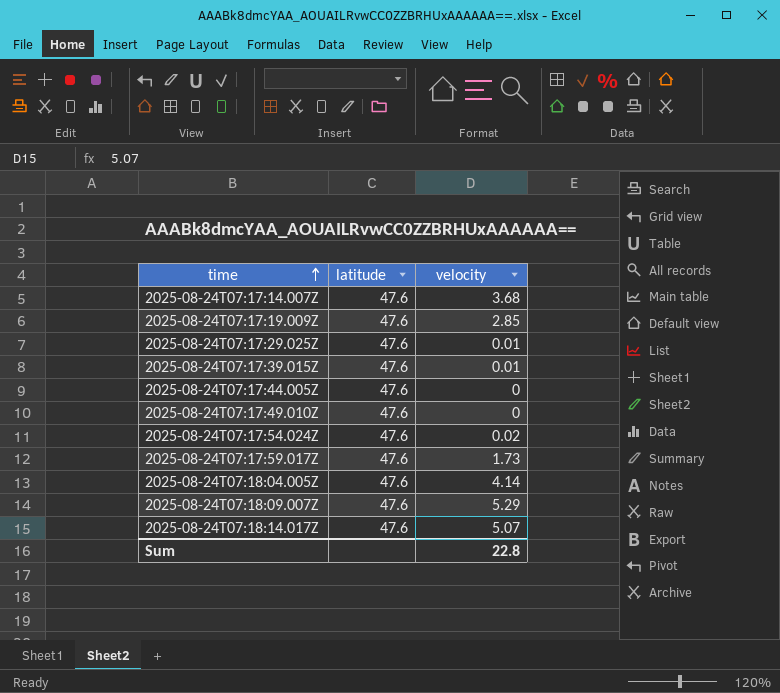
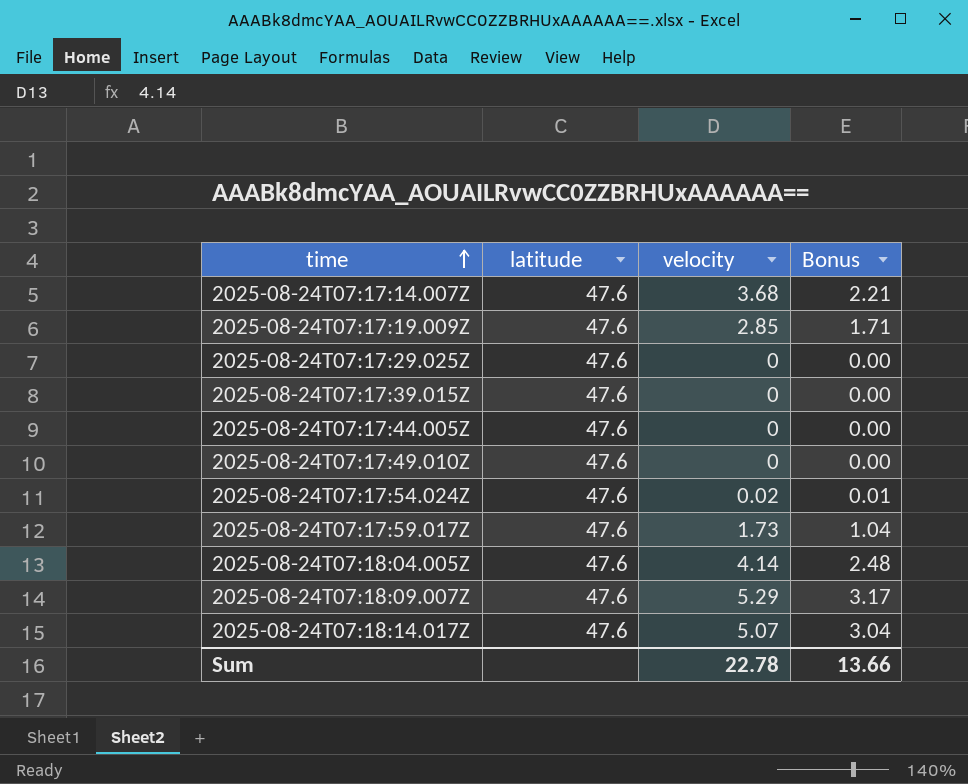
column Bonus | formula: none -> [velocity] * 0.6
2025-08-24T07:17:29.025Z | velocity: 0.01 -> 0
2025-08-24T07:17:39.015Z | velocity: 0.01 -> 0
Sum | velocity: 22.8 -> 22.78

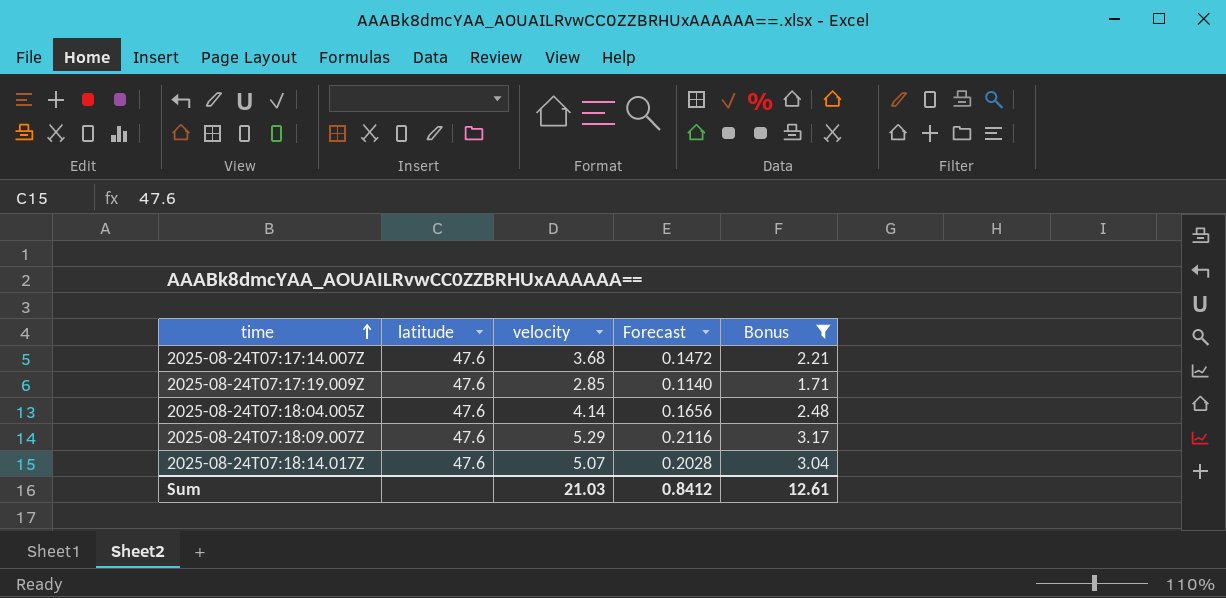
filter: none -> Bonus >= 1.71
column Forecast | formula: none -> [velocity] * 0.04
Sum | velocity: 22.78 -> 21.03
Sum | Bonus: 13.66 -> 12.61

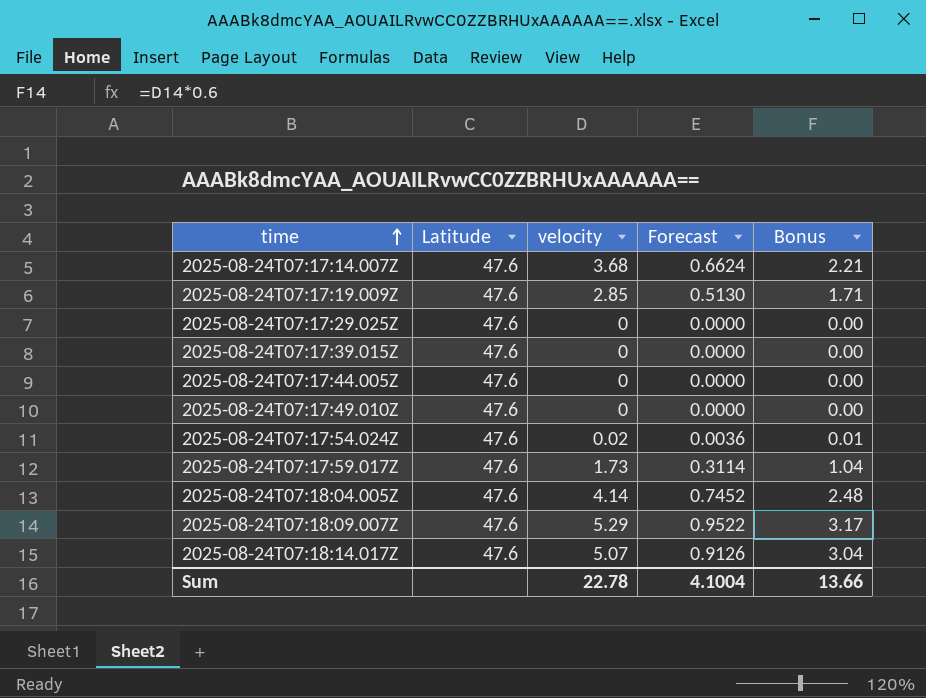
filter: Bonus >= 1.71 -> none
column name: latitude -> Latitude
column Forecast | formula: [velocity] * 0.04 -> [velocity] * 0.18
Sum | velocity: 21.03 -> 22.78
Sum | Forecast: 0.8412 -> 4.1004
Sum | Bonus: 12.61 -> 13.66

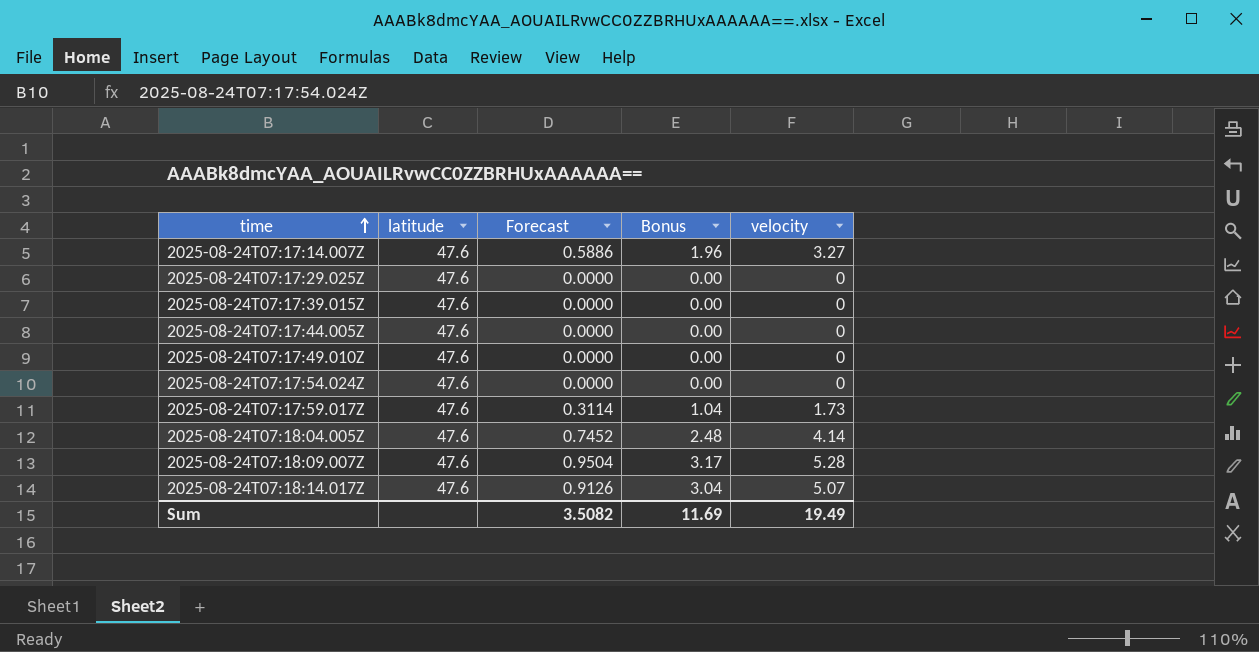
column name: Latitude -> latitude
column velocity | position: 3 -> 5
row 2025-08-24T07:17:19.009Z: 47.6 | 2.85 | 0.5130 | 1.71 -> none
2025-08-24T07:17:14.007Z | Forecast: 0.6624 -> 0.5886
2025-08-24T07:17:14.007Z | Bonus: 2.21 -> 1.96
2025-08-24T07:17:14.007Z | velocity: 3.68 -> 3.27
2025-08-24T07:17:54.024Z | Forecast: 0.0036 -> 0.0000
2025-08-24T07:17:54.024Z | Bonus: 0.01 -> 0.00
2025-08-24T07:17:54.024Z | velocity: 0.02 -> 0
2025-08-24T07:18:09.007Z | Forecast: 0.9522 -> 0.9504
2025-08-24T07:18:09.007Z | velocity: 5.29 -> 5.28
Sum | Forecast: 4.1004 -> 3.5082
Sum | Bonus: 13.66 -> 11.69
Sum | velocity: 22.78 -> 19.49

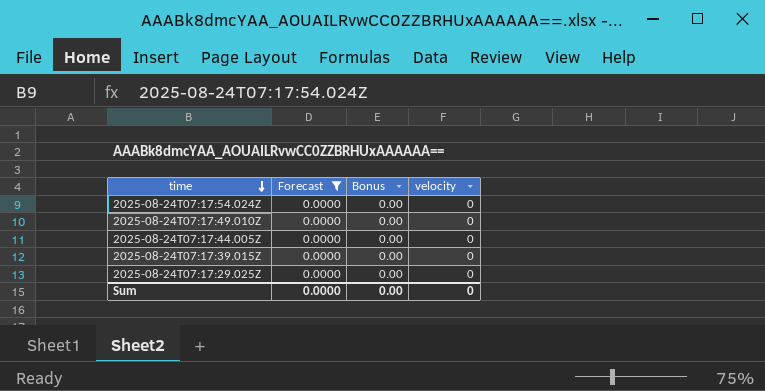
filter: none -> Forecast = 0.0000
row order: time ascending -> time descending
column latitude | position: 2 -> none
Sum | Forecast: 3.5082 -> 0.0000
Sum | Bonus: 11.69 -> 0.00
Sum | velocity: 19.49 -> 0

